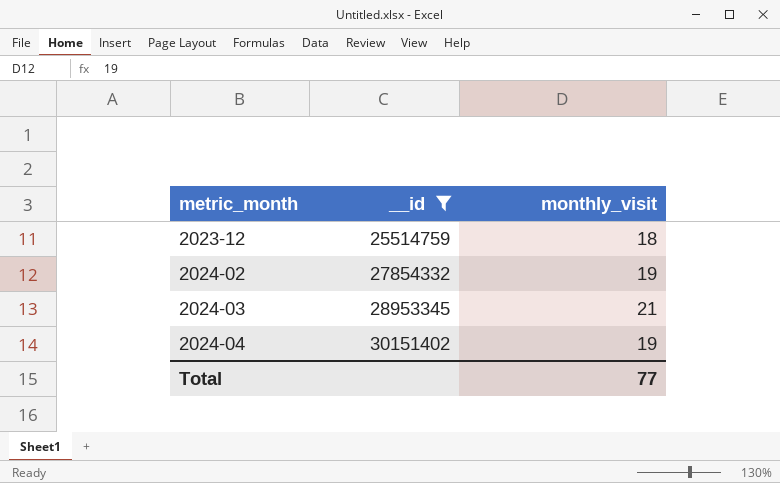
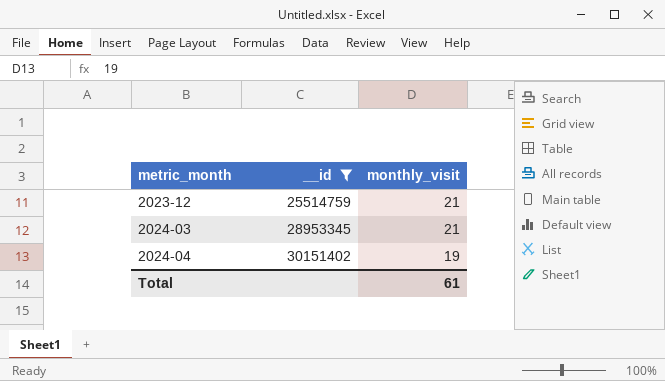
row 2024-02: 27854332 | 19 -> none
2023-12 | monthly_visit: 18 -> 21
Total | monthly_visit: 77 -> 61

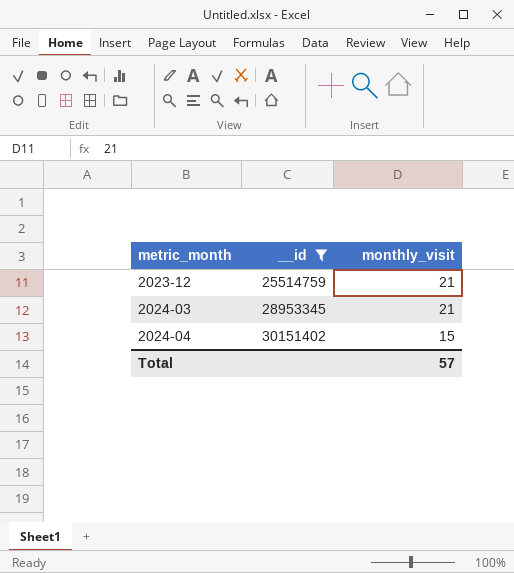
2024-04 | monthly_visit: 19 -> 15
Total | monthly_visit: 61 -> 57

